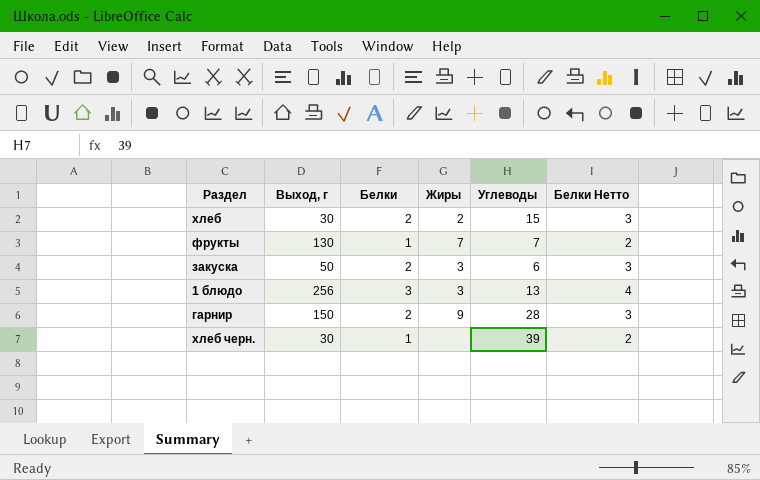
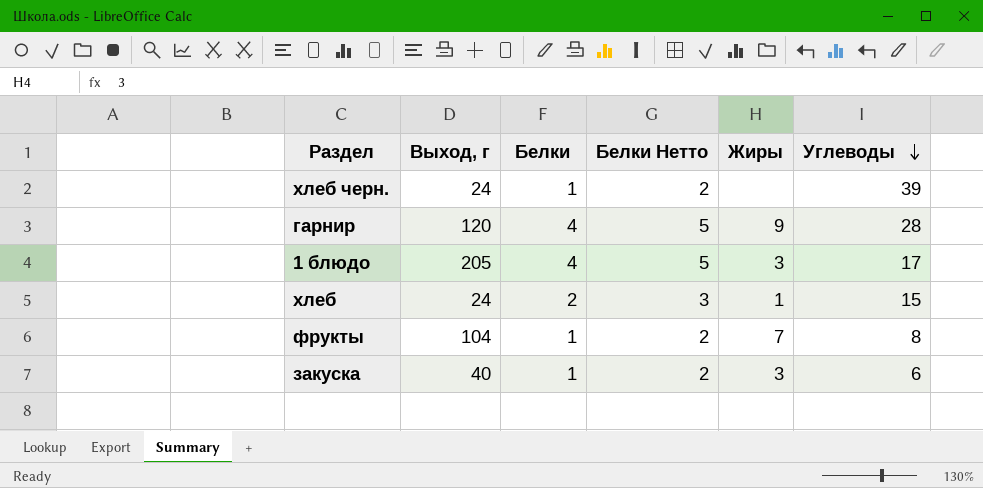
row order: none -> Углеводы descending
column Белки Нетто | position: 6 -> 4
хлеб черн. | Выход, г: 30 -> 24
гарнир | Выход, г: 150 -> 120
гарнир | Белки: 2 -> 4
гарнир | Белки Нетто: 3 -> 5
1 блюдо | Выход, г: 256 -> 205
1 блюдо | Белки: 3 -> 4
1 блюдо | Белки Нетто: 4 -> 5
1 блюдо | Углеводы: 13 -> 17
хлеб | Выход, г: 30 -> 24
хлеб | Жиры: 2 -> 1
фрукты | Выход, г: 130 -> 104
фрукты | Углеводы: 7 -> 8
закуска | Выход, г: 50 -> 40
закуска | Белки: 2 -> 1
закуска | Белки Нетто: 3 -> 2

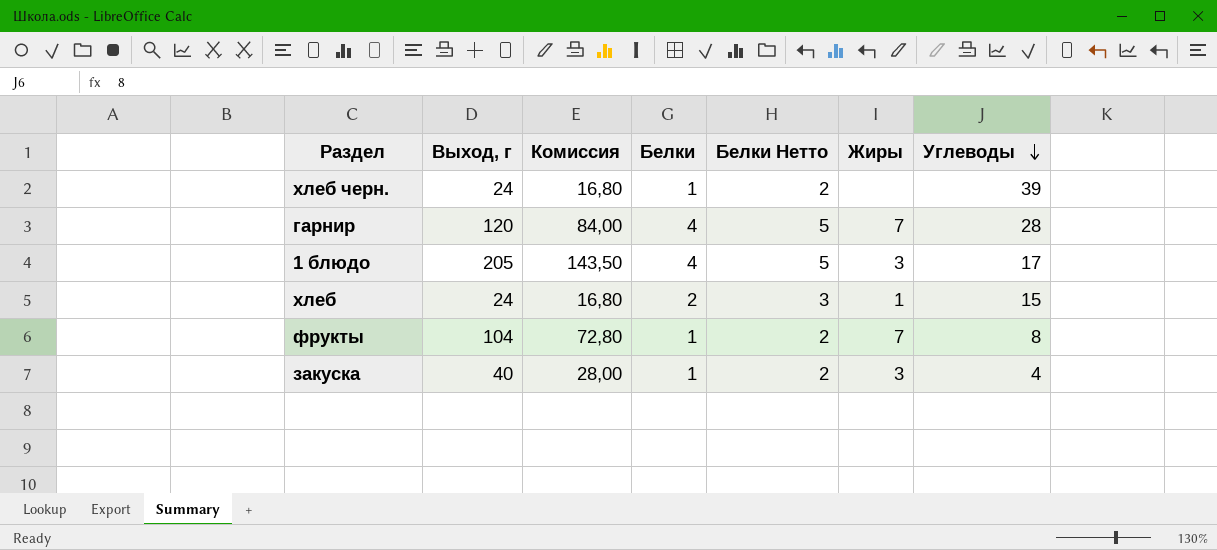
column Комиссия | formula: none -> [Выход, г] * 0,7
гарнир | Жиры: 9 -> 7
закуска | Углеводы: 6 -> 4

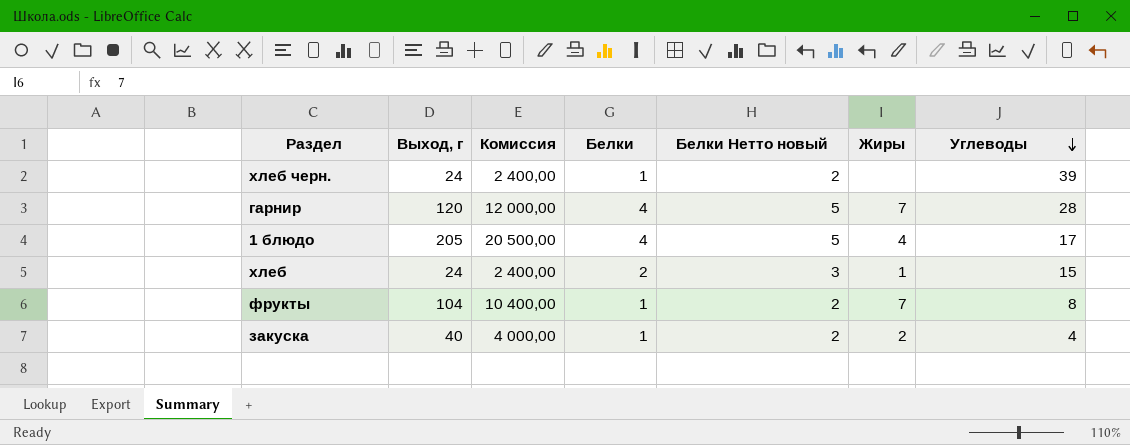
column Комиссия | formula: [Выход, г] * 0,7 -> [Выход, г] * 100
column name: Белки Нетто -> Белки Нетто новый
1 блюдо | Жиры: 3 -> 4
закуска | Жиры: 3 -> 2

